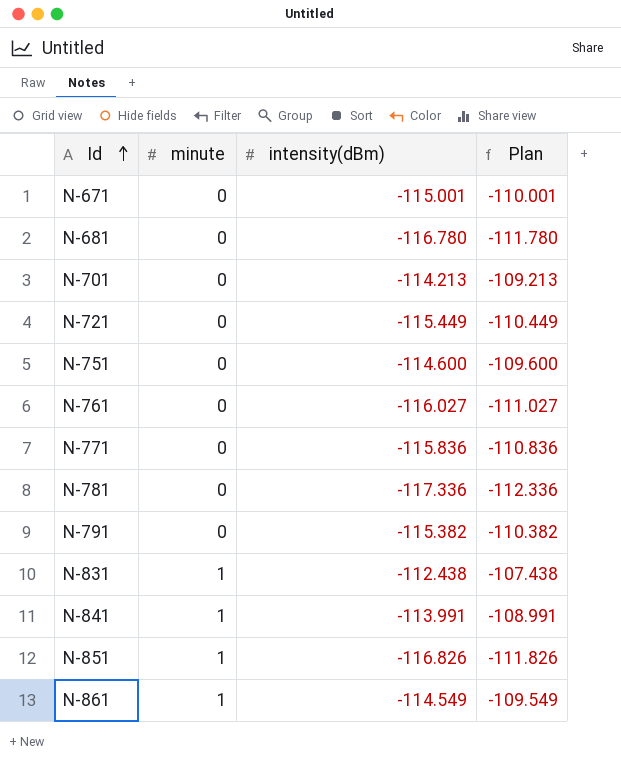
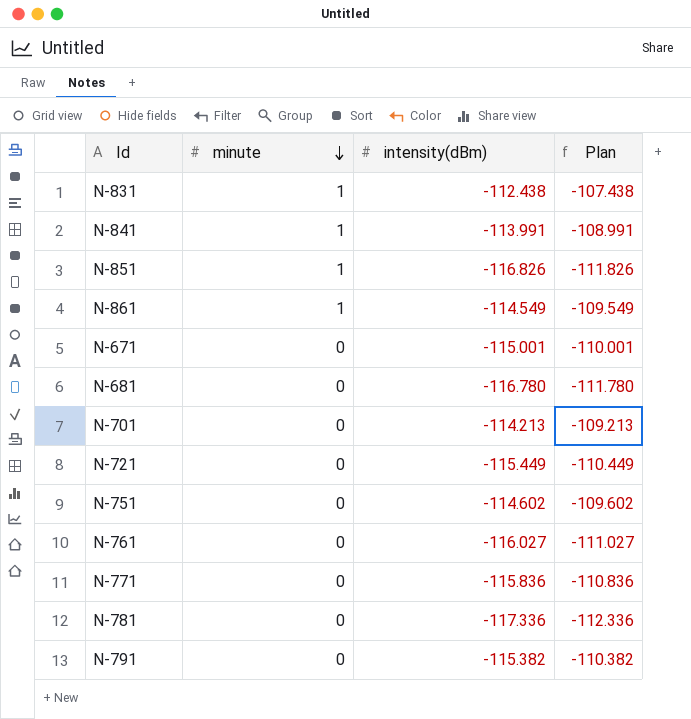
row order: Id ascending -> minute descending
N-751 | intensity(dBm): -114.600 -> -114.602
N-751 | Plan: -109.600 -> -109.602

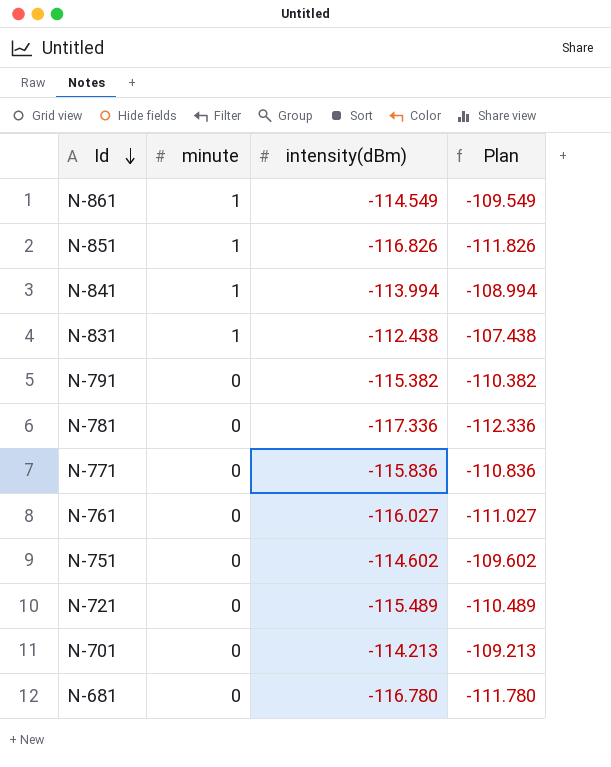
row order: minute descending -> Id descending
row N-671: 0 | -115.001 | -110.001 -> none
N-841 | intensity(dBm): -113.991 -> -113.994
N-841 | Plan: -108.991 -> -108.994
N-721 | intensity(dBm): -115.449 -> -115.489
N-721 | Plan: -110.449 -> -110.489

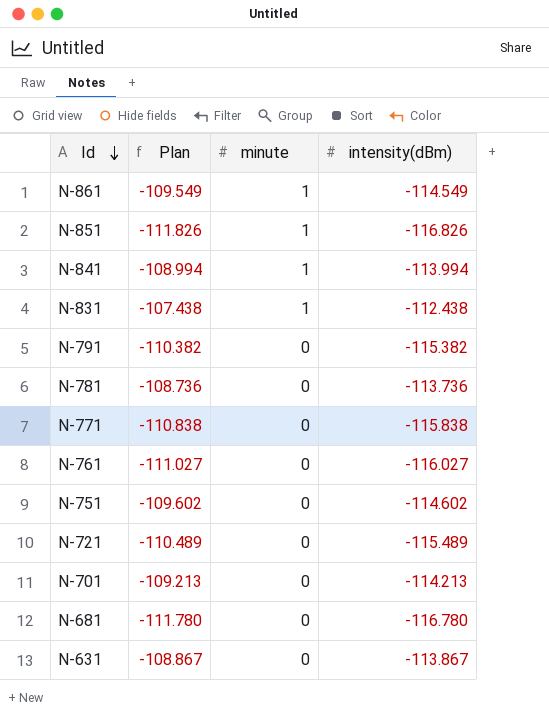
column Plan | position: 4 -> 2
N-781 | Plan: -112.336 -> -108.736
N-781 | intensity(dBm): -117.336 -> -113.736
N-771 | Plan: -110.836 -> -110.838
N-771 | intensity(dBm): -115.836 -> -115.838
row N-631: none -> -108.867 | 0 | -113.867

